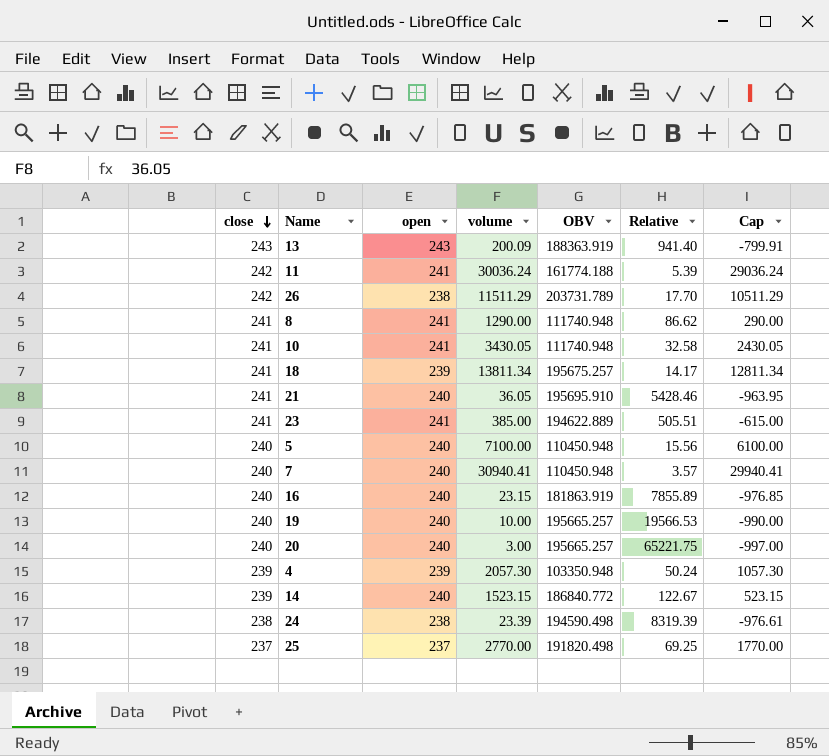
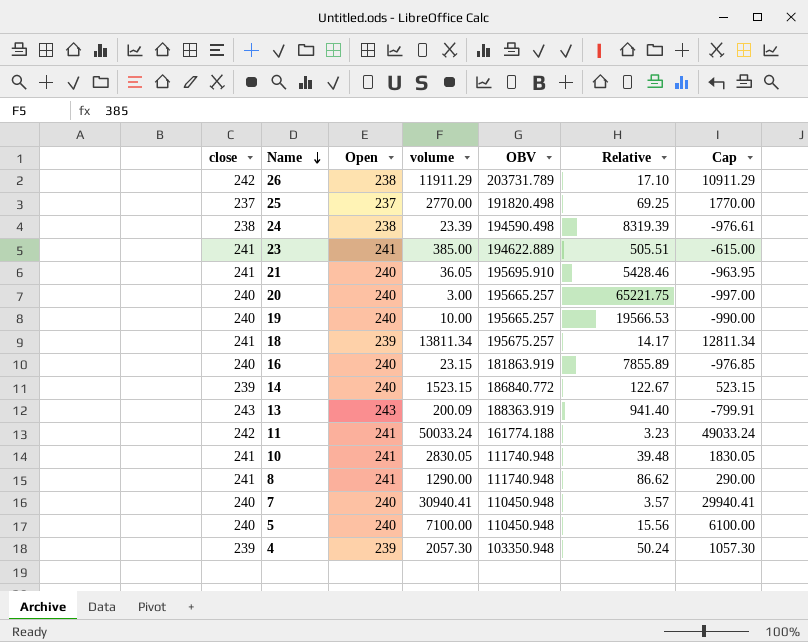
row order: close descending -> Name descending
column name: open -> Open
26 | volume: 11511.29 -> 11911.29
26 | Relative: 17.70 -> 17.10
26 | Cap: 10511.29 -> 10911.29
11 | volume: 30036.24 -> 50033.24
11 | Relative: 5.39 -> 3.23
11 | Cap: 29036.24 -> 49033.24
10 | volume: 3430.05 -> 2830.05
10 | Relative: 32.58 -> 39.48
10 | Cap: 2430.05 -> 1830.05

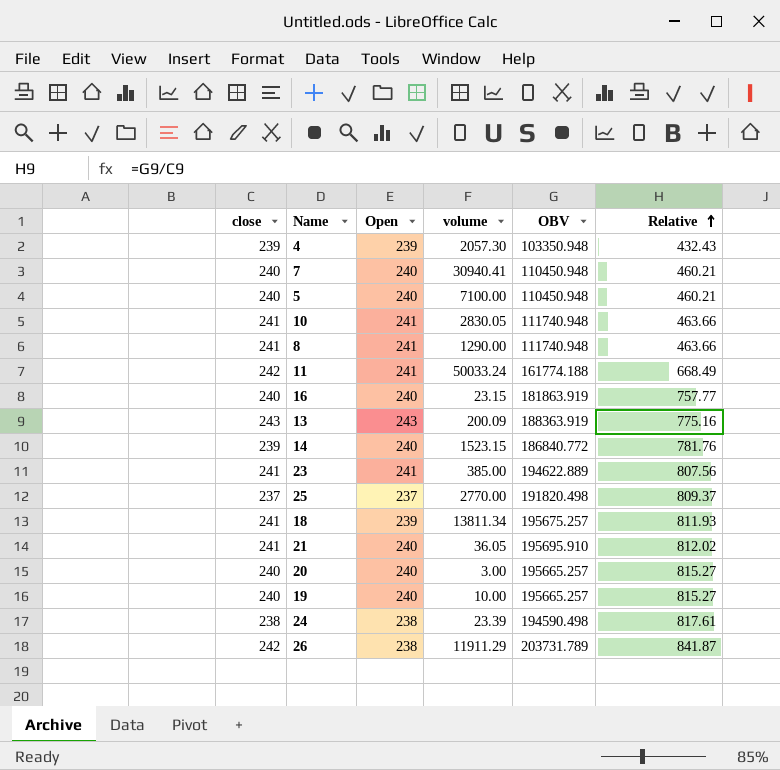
row order: Name descending -> Relative ascending
column Cap | formula: [volume] - 1000 -> none
column Relative | formula: [OBV] / [volume] -> [OBV] / [close]

